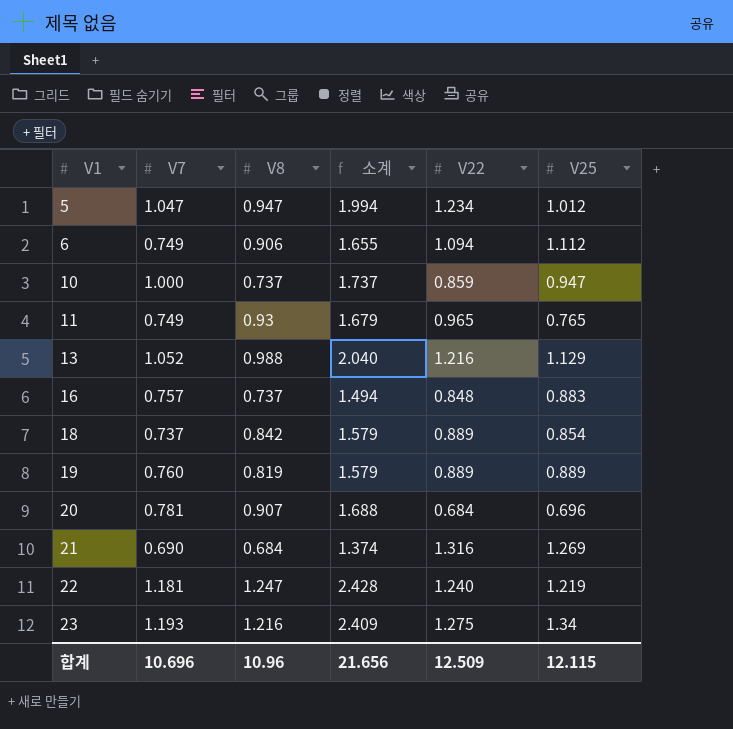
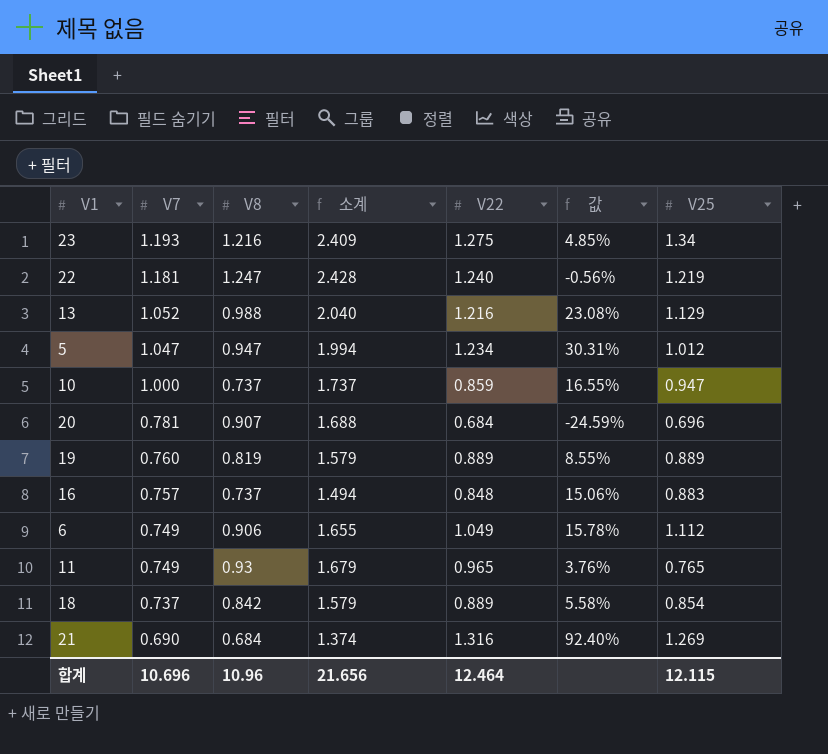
row order: V1 ascending -> V7 descending
column 값 | formula: none -> ([V22] - [V8]) / [V8]
6 | V22: 1.094 -> 1.049
합계 | V22: 12.509 -> 12.464

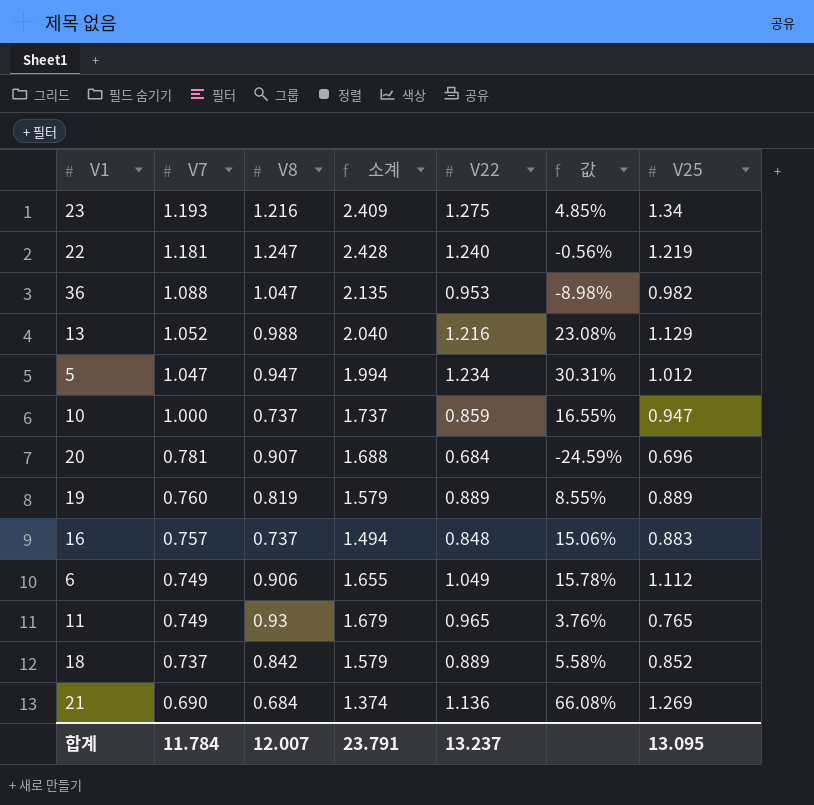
row 36: none -> 1.088 | 1.047 | 2.135 | 0.953 | -8.98% | 0.982
18 | V25: 0.854 -> 0.852
21 | V22: 1.316 -> 1.136
21 | 값: 92.40% -> 66.08%
합계 | V7: 10.696 -> 11.784
합계 | V8: 10.96 -> 12.007
합계 | 소계: 21.656 -> 23.791
합계 | V22: 12.464 -> 13.237
합계 | V25: 12.115 -> 13.095

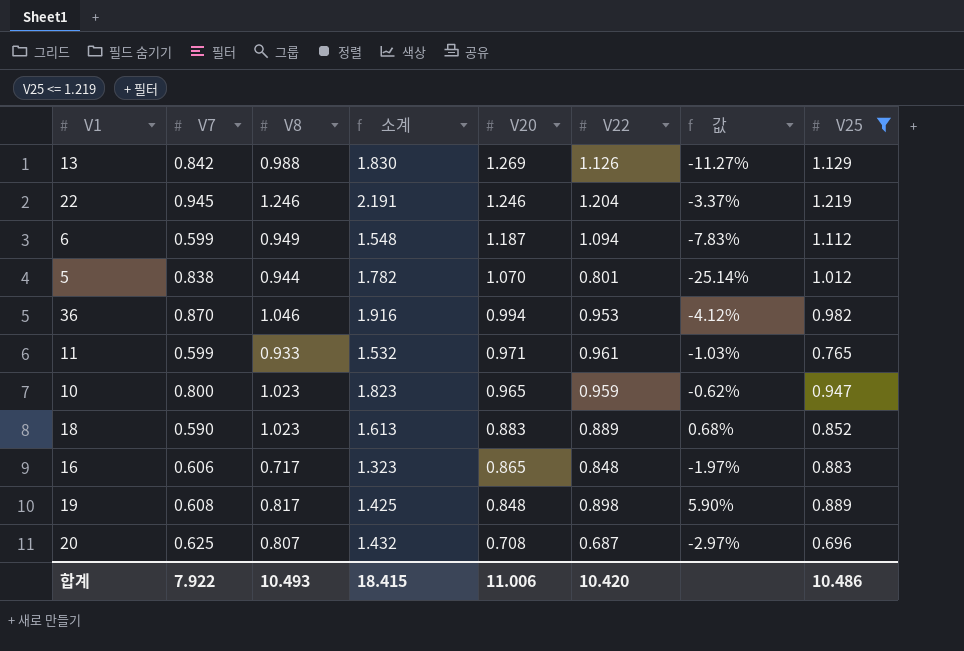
filter: none -> V25 <= 1.219
row order: V7 descending -> V20 descending
column V20 | position: none -> 5
column 값 | formula: ([V22] - [V8]) / [V8] -> ([V22] - [V20]) / [V20]
13 | V7: 1.052 -> 0.842
13 | 소계: 2.040 -> 1.830
13 | V22: 1.216 -> 1.126
22 | V7: 1.181 -> 0.945
22 | V8: 1.247 -> 1.246
22 | 소계: 2.428 -> 2.191
22 | V22: 1.240 -> 1.204
6 | V7: 0.749 -> 0.599
6 | V8: 0.906 -> 0.949
6 | 소계: 1.655 -> 1.548
6 | V22: 1.049 -> 1.094
5 | V7: 1.047 -> 0.838
5 | V8: 0.947 -> 0.944
5 | 소계: 1.994 -> 1.782
5 | V22: 1.234 -> 0.801
36 | V7: 1.088 -> 0.870
36 | V8: 1.047 -> 1.046
36 | 소계: 2.135 -> 1.916
11 | V7: 0.749 -> 0.599
11 | V8: 0.93 -> 0.933
11 | 소계: 1.679 -> 1.532
11 | V22: 0.965 -> 0.961
10 | V7: 1.000 -> 0.800
10 | V8: 0.737 -> 1.023
10 | 소계: 1.737 -> 1.823
10 | V22: 0.859 -> 0.959
18 | V7: 0.737 -> 0.590
18 | V8: 0.842 -> 1.023
18 | 소계: 1.579 -> 1.613
16 | V7: 0.757 -> 0.606
16 | V8: 0.737 -> 0.717
16 | 소계: 1.494 -> 1.323
19 | V7: 0.760 -> 0.608
19 | V8: 0.819 -> 0.817
19 | 소계: 1.579 -> 1.425
19 | V22: 0.889 -> 0.898
20 | V7: 0.781 -> 0.625
20 | V8: 0.907 -> 0.807
20 | 소계: 1.688 -> 1.432
20 | V22: 0.684 -> 0.687
합계 | V7: 11.784 -> 7.922
합계 | V8: 12.007 -> 10.493
합계 | 소계: 23.791 -> 18.415
합계 | V22: 13.237 -> 10.420
합계 | V25: 13.095 -> 10.486

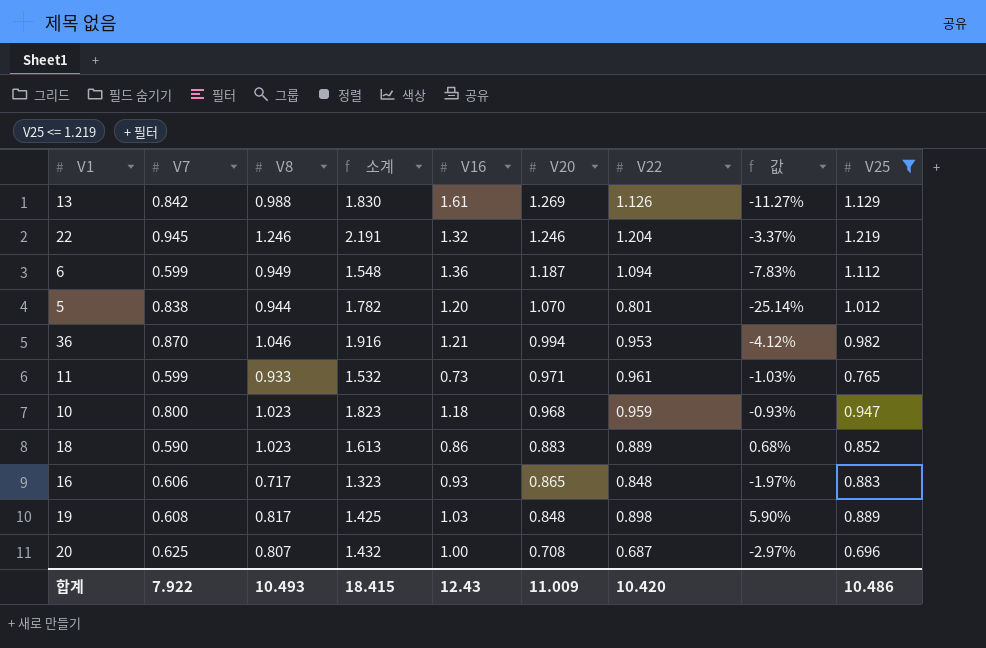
column V16 | position: none -> 5
10 | V20: 0.965 -> 0.968
10 | 값: -0.62% -> -0.93%
합계 | V20: 11.006 -> 11.009

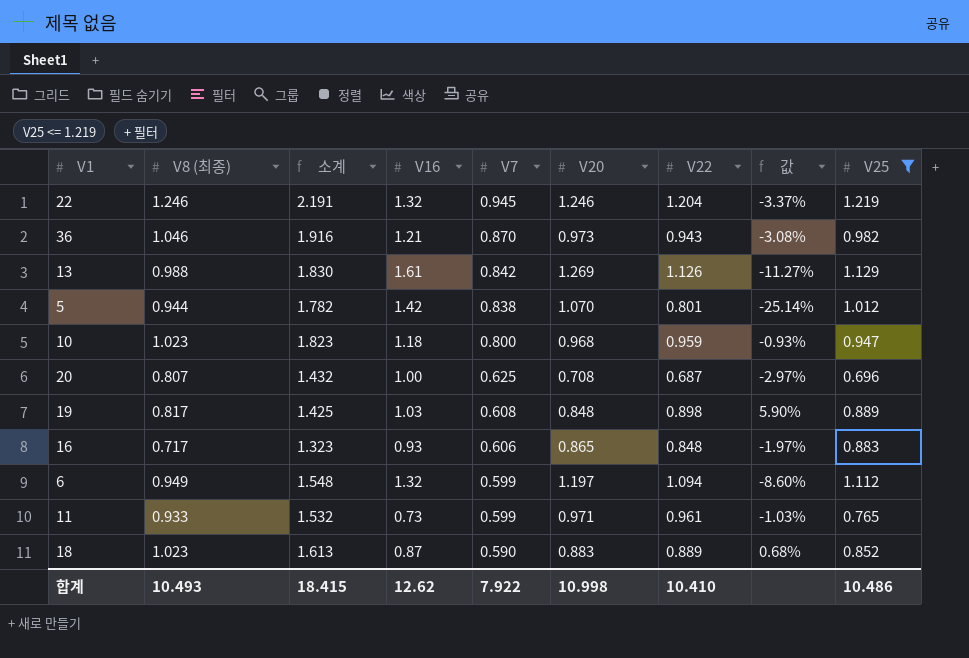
row order: V20 descending -> V7 descending
column name: V8 -> V8 (최종)
column V7 | position: 2 -> 5
36 | V20: 0.994 -> 0.973
36 | V22: 0.953 -> 0.943
36 | 값: -4.12% -> -3.08%
5 | V16: 1.20 -> 1.42
6 | V16: 1.36 -> 1.32
6 | V20: 1.187 -> 1.197
6 | 값: -7.83% -> -8.60%
18 | V16: 0.86 -> 0.87
합계 | V16: 12.43 -> 12.62
합계 | V20: 11.009 -> 10.998
합계 | V22: 10.420 -> 10.410

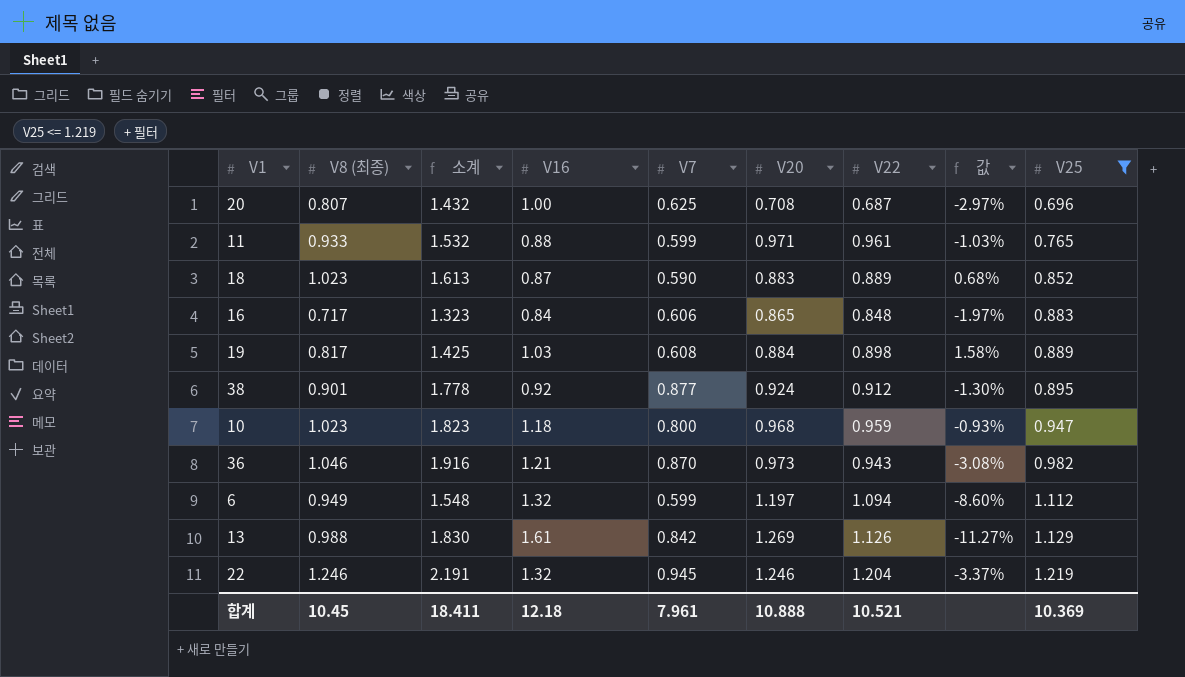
row order: V7 descending -> V25 ascending
row 5: 0.944 | 1.782 | 1.42 | 0.838 | 1.070 | 0.801 | -25.14% | 1.012 -> none
11 | V16: 0.73 -> 0.88
16 | V16: 0.93 -> 0.84
19 | V20: 0.848 -> 0.884
19 | 값: 5.90% -> 1.58%
row 38: none -> 0.901 | 1.778 | 0.92 | 0.877 | 0.924 | 0.912 | -1.30% | 0.895
합계 | V8 (최종): 10.493 -> 10.45
합계 | 소계: 18.415 -> 18.411
합계 | V16: 12.62 -> 12.18
합계 | V7: 7.922 -> 7.961
합계 | V20: 10.998 -> 10.888
합계 | V22: 10.410 -> 10.521
합계 | V25: 10.486 -> 10.369

